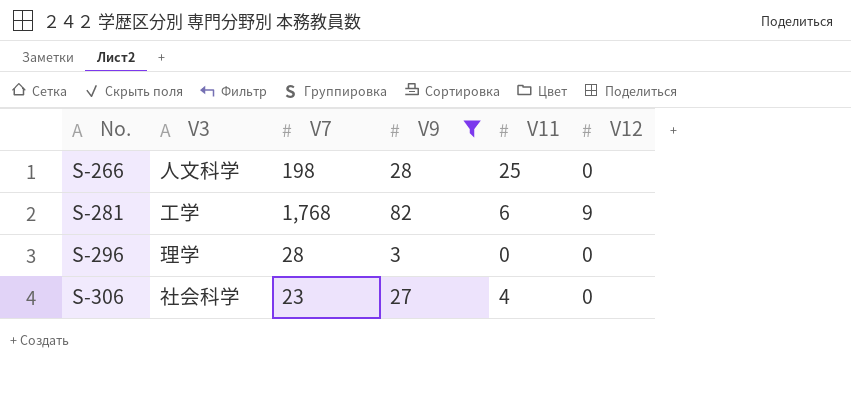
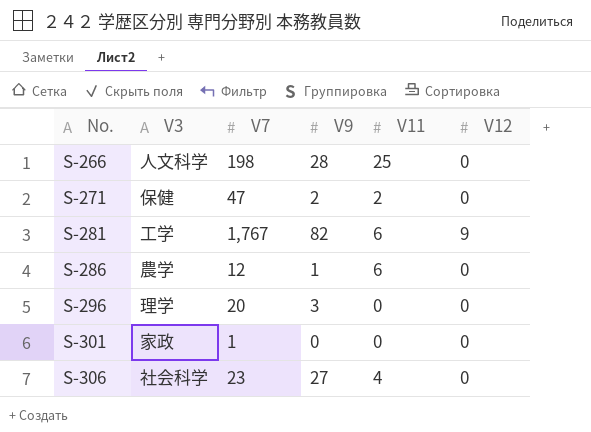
filter: V9 >= 3 -> none
S-281 | V7: 1,768 -> 1,767
S-296 | V7: 28 -> 20

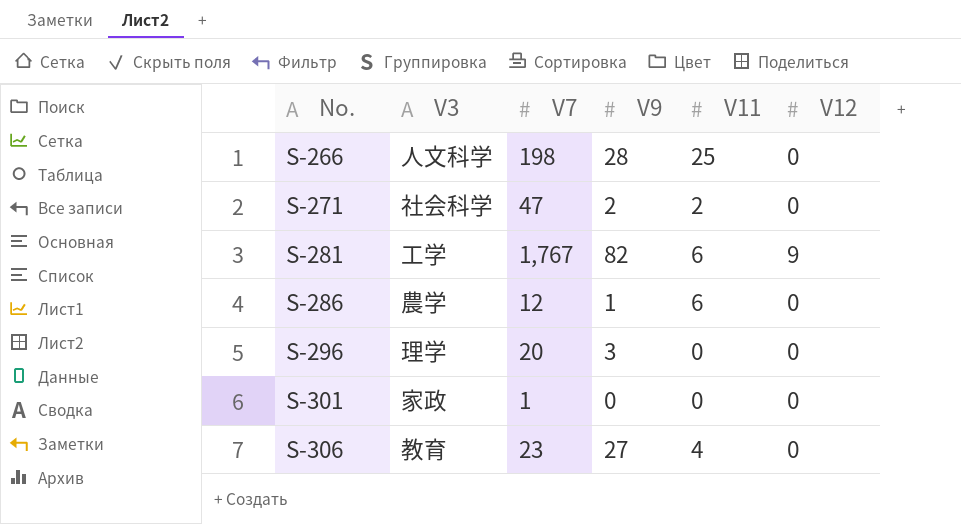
S-271 | V3: 保健 -> 社会科学
S-306 | V3: 社会科学 -> 教育

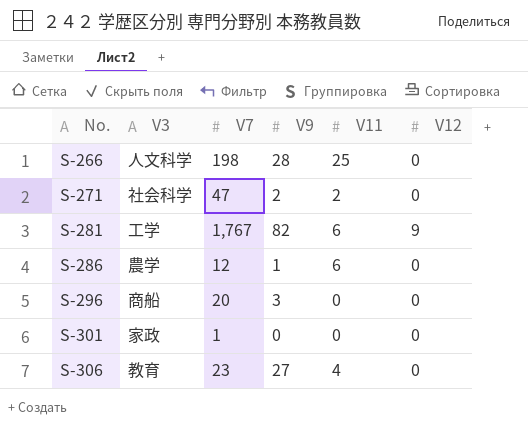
S-296 | V3: 理学 -> 商船

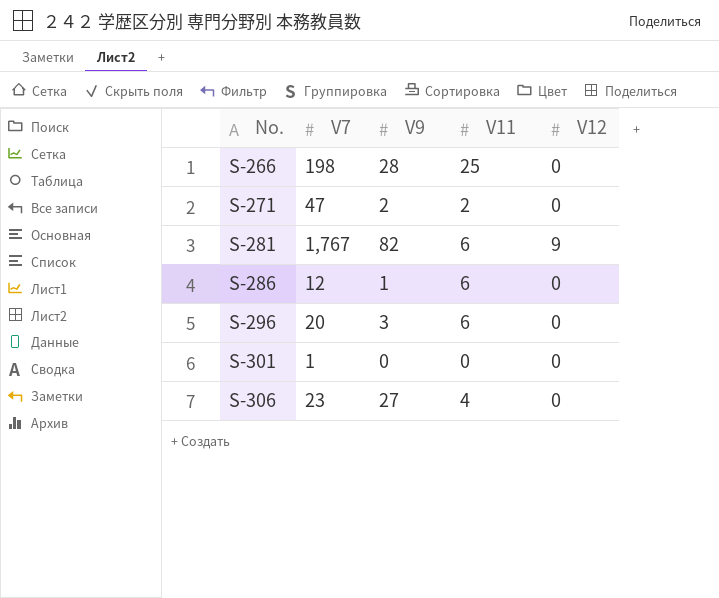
column V3 | position: 2 -> none
S-296 | V11: 0 -> 6

